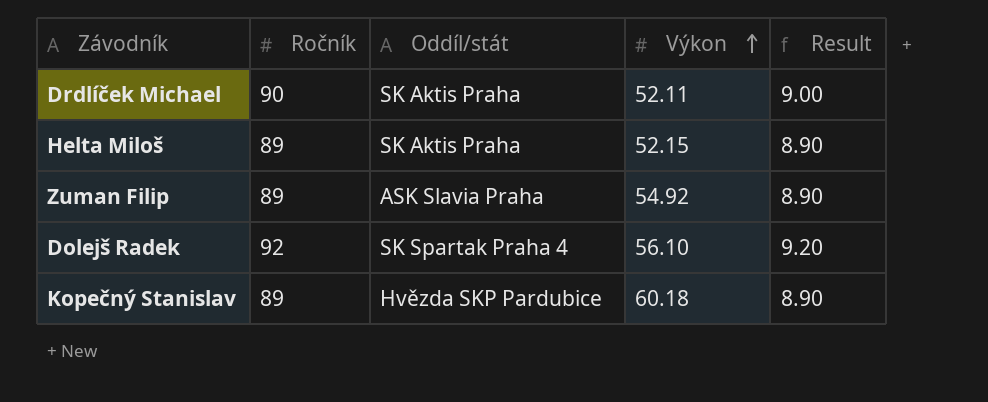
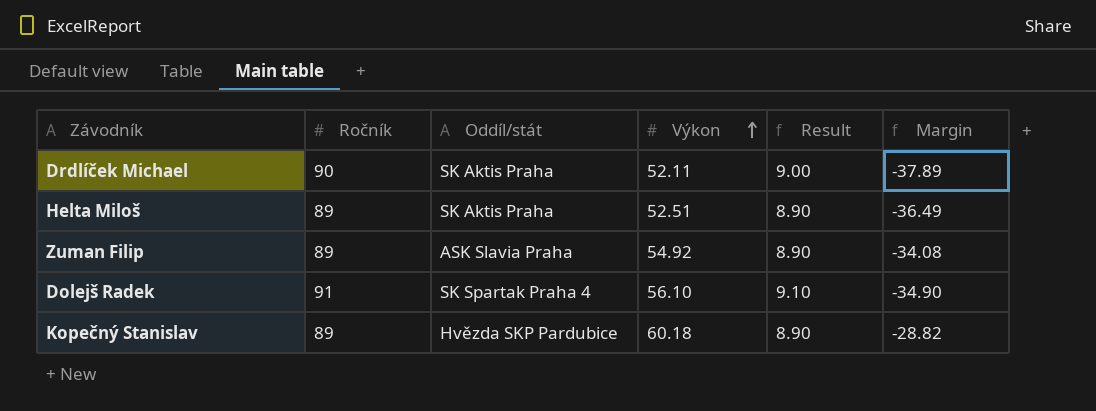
column Margin | formula: none -> [Výkon] - [Ročník]
Helta Miloš | Výkon: 52.15 -> 52.51
Dolejš Radek | Ročník: 92 -> 91
Dolejš Radek | Result: 9.20 -> 9.10

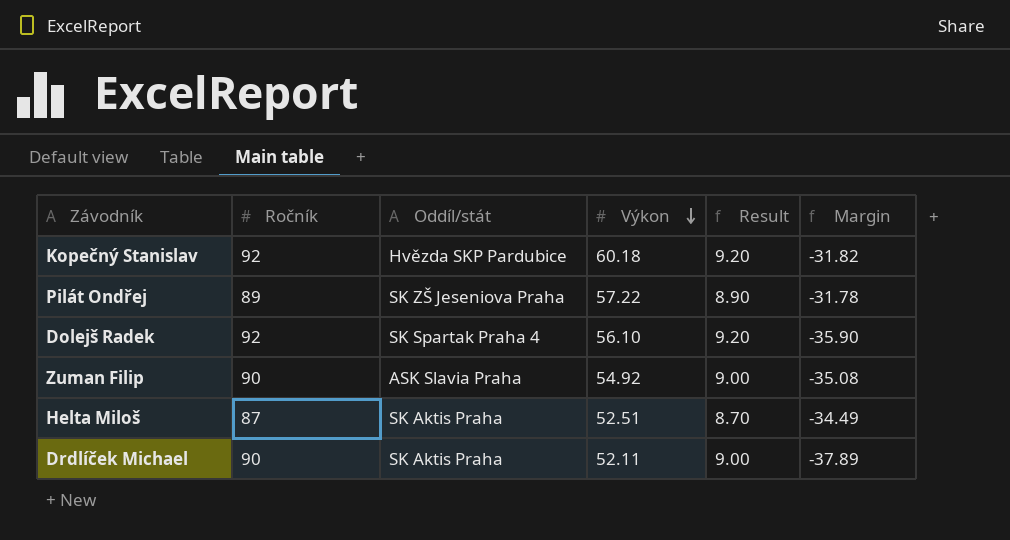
row order: Výkon ascending -> Výkon descending
Kopečný Stanislav | Ročník: 89 -> 92
Kopečný Stanislav | Result: 8.90 -> 9.20
Kopečný Stanislav | Margin: -28.82 -> -31.82
row Pilát Ondřej: none -> 89 | SK ZŠ Jeseniova Praha | 57.22 | 8.90 | -31.78
Dolejš Radek | Ročník: 91 -> 92
Dolejš Radek | Result: 9.10 -> 9.20
Dolejš Radek | Margin: -34.90 -> -35.90
Zuman Filip | Ročník: 89 -> 90
Zuman Filip | Result: 8.90 -> 9.00
Zuman Filip | Margin: -34.08 -> -35.08
Helta Miloš | Ročník: 89 -> 87
Helta Miloš | Result: 8.90 -> 8.70
Helta Miloš | Margin: -36.49 -> -34.49

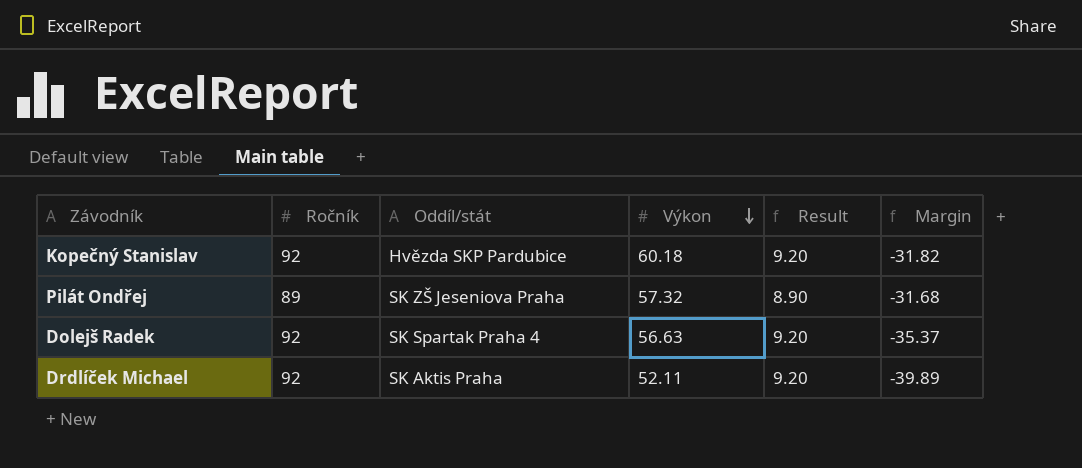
row Zuman Filip: 90 | ASK Slavia Praha | 54.92 | 9.00 | -35.08 -> none
row Helta Miloš: 87 | SK Aktis Praha | 52.51 | 8.70 | -34.49 -> none
Pilát Ondřej | Výkon: 57.22 -> 57.32
Pilát Ondřej | Margin: -31.78 -> -31.68
Dolejš Radek | Výkon: 56.10 -> 56.63
Dolejš Radek | Margin: -35.90 -> -35.37
Drdlíček Michael | Ročník: 90 -> 92
Drdlíček Michael | Result: 9.00 -> 9.20
Drdlíček Michael | Margin: -37.89 -> -39.89

